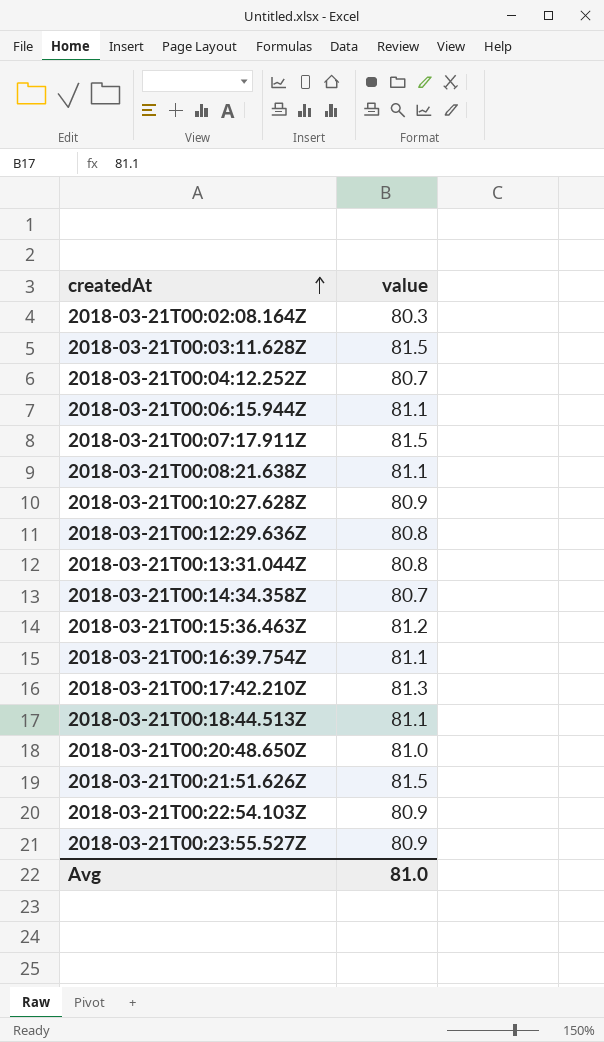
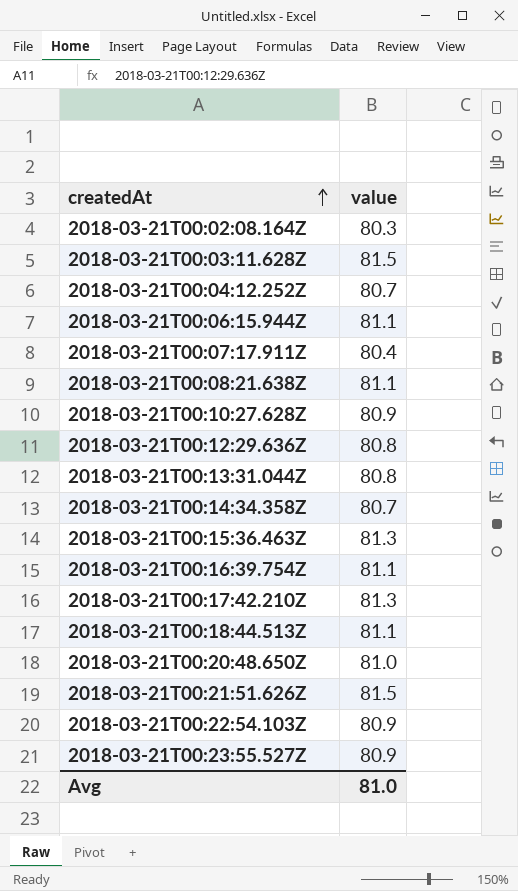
2018-03-21T00:07:17.911Z | value: 81.5 -> 80.4
2018-03-21T00:15:36.463Z | value: 81.2 -> 81.3

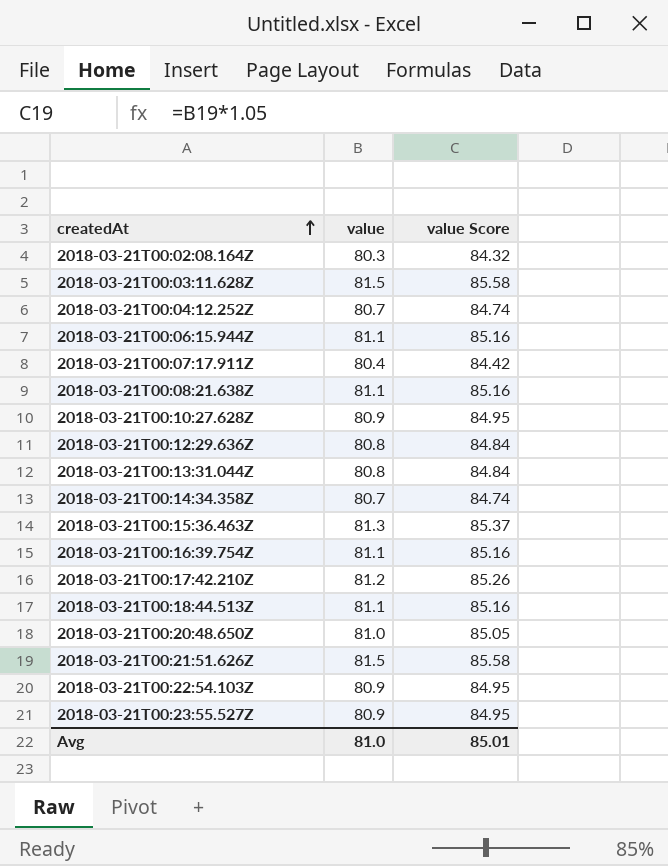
column value Score | formula: none -> [value] * 1.05
2018-03-21T00:17:42.210Z | value: 81.3 -> 81.2

